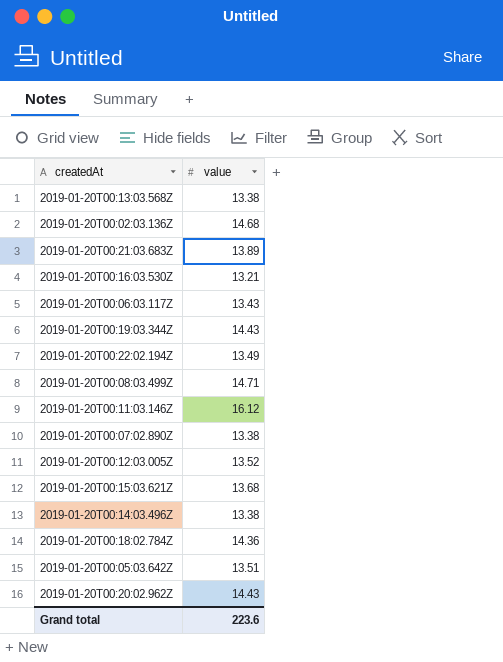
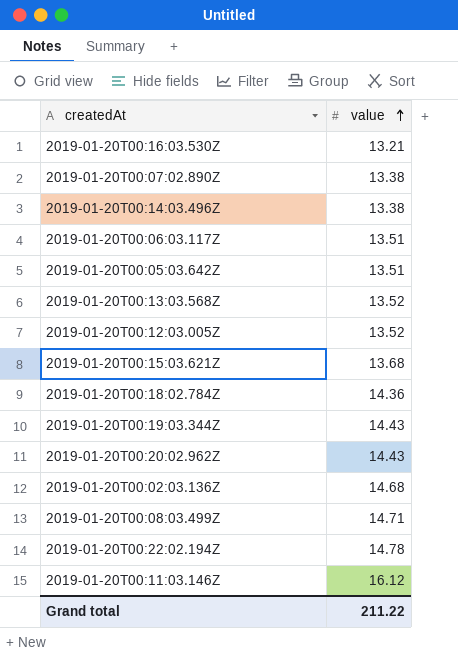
row order: none -> value ascending
row 2019-01-20T00:21:03.683Z: 13.89 -> none
2019-01-20T00:06:03.117Z | value: 13.43 -> 13.51
2019-01-20T00:13:03.568Z | value: 13.38 -> 13.52
2019-01-20T00:22:02.194Z | value: 13.49 -> 14.78
Grand total | value: 223.6 -> 211.22

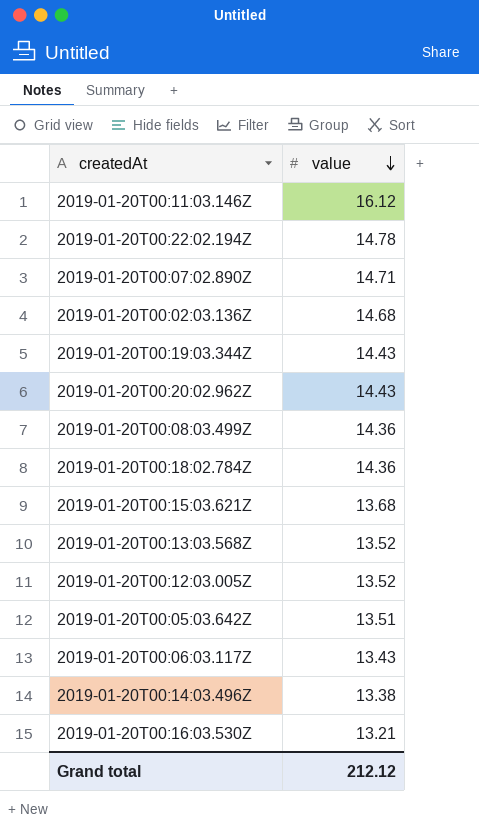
row order: value ascending -> value descending
2019-01-20T00:07:02.890Z | value: 13.38 -> 14.71
2019-01-20T00:08:03.499Z | value: 14.71 -> 14.36
2019-01-20T00:06:03.117Z | value: 13.51 -> 13.43
Grand total | value: 211.22 -> 212.12

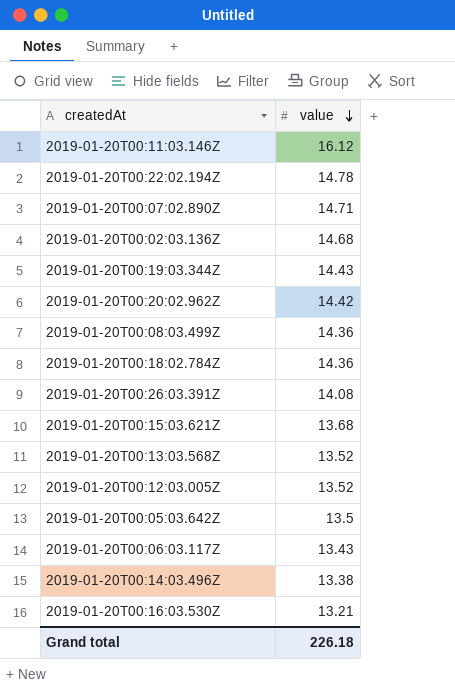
2019-01-20T00:20:02.962Z | value: 14.43 -> 14.42
row 2019-01-20T00:26:03.391Z: none -> 14.08
2019-01-20T00:05:03.642Z | value: 13.51 -> 13.5
Grand total | value: 212.12 -> 226.18

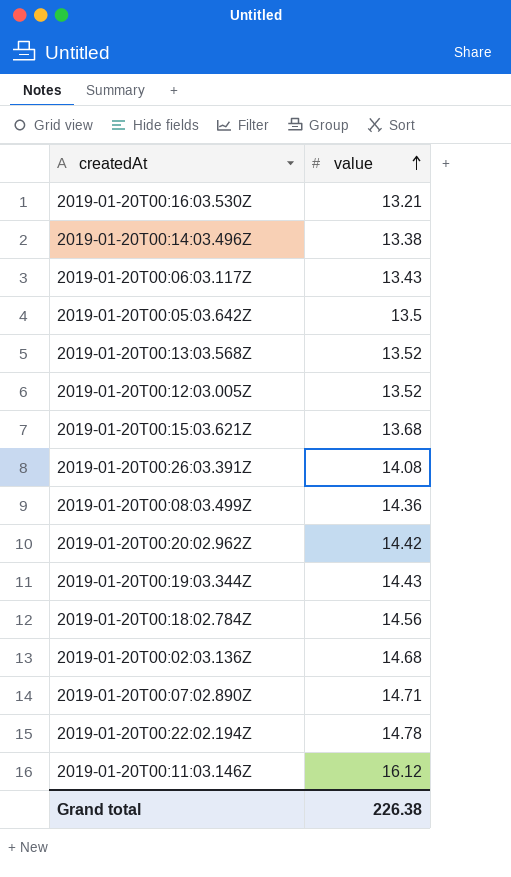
row order: value descending -> value ascending
2019-01-20T00:18:02.784Z | value: 14.36 -> 14.56
Grand total | value: 226.18 -> 226.38

